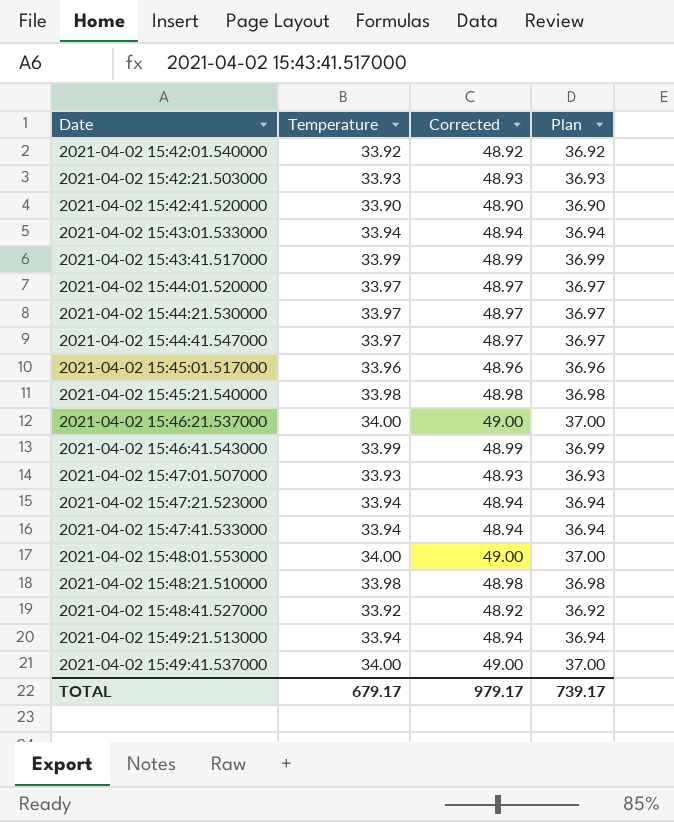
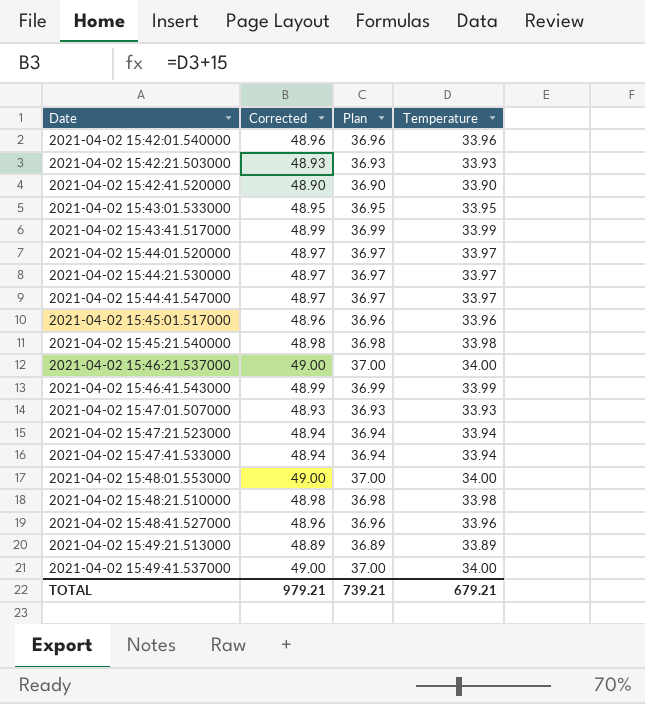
column Temperature | position: 2 -> 4
2021-04-02 15:42:01.540000 | Corrected: 48.92 -> 48.96
2021-04-02 15:42:01.540000 | Plan: 36.92 -> 36.96
2021-04-02 15:42:01.540000 | Temperature: 33.92 -> 33.96
2021-04-02 15:43:01.533000 | Corrected: 48.94 -> 48.95
2021-04-02 15:43:01.533000 | Plan: 36.94 -> 36.95
2021-04-02 15:43:01.533000 | Temperature: 33.94 -> 33.95
2021-04-02 15:48:41.527000 | Corrected: 48.92 -> 48.96
2021-04-02 15:48:41.527000 | Plan: 36.92 -> 36.96
2021-04-02 15:48:41.527000 | Temperature: 33.92 -> 33.96
2021-04-02 15:49:21.513000 | Corrected: 48.94 -> 48.89
2021-04-02 15:49:21.513000 | Plan: 36.94 -> 36.89
2021-04-02 15:49:21.513000 | Temperature: 33.94 -> 33.89
TOTAL | Corrected: 979.17 -> 979.21
TOTAL | Plan: 739.17 -> 739.21
TOTAL | Temperature: 679.17 -> 679.21

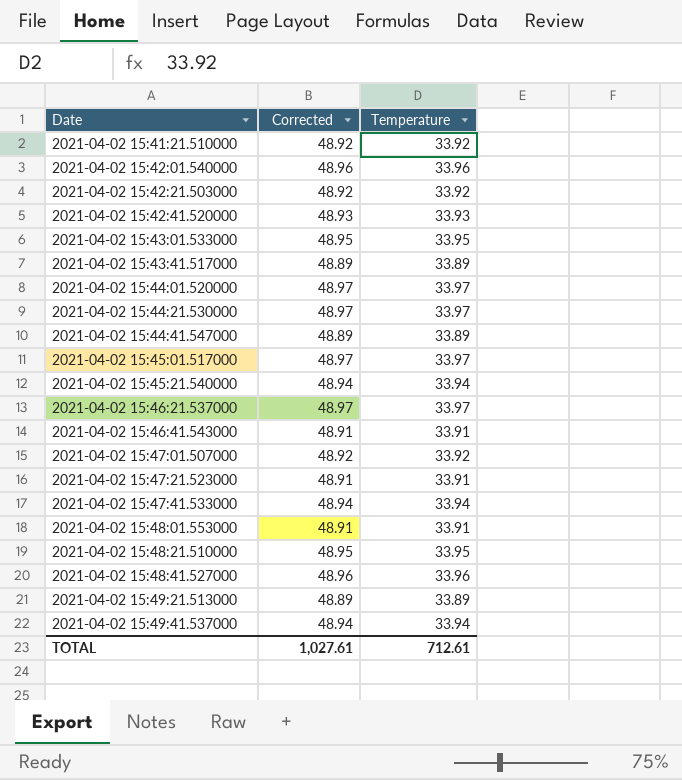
column Plan | formula: [Temperature] + 3 -> none
row 2021-04-02 15:41:21.510000: none -> 48.92 | 33.92
2021-04-02 15:42:21.503000 | Corrected: 48.93 -> 48.92
2021-04-02 15:42:21.503000 | Temperature: 33.93 -> 33.92
2021-04-02 15:42:41.520000 | Corrected: 48.90 -> 48.93
2021-04-02 15:42:41.520000 | Temperature: 33.90 -> 33.93
2021-04-02 15:43:41.517000 | Corrected: 48.99 -> 48.89
2021-04-02 15:43:41.517000 | Temperature: 33.99 -> 33.89
2021-04-02 15:44:41.547000 | Corrected: 48.97 -> 48.89
2021-04-02 15:44:41.547000 | Temperature: 33.97 -> 33.89
2021-04-02 15:45:01.517000 | Corrected: 48.96 -> 48.97
2021-04-02 15:45:01.517000 | Temperature: 33.96 -> 33.97
2021-04-02 15:45:21.540000 | Corrected: 48.98 -> 48.94
2021-04-02 15:45:21.540000 | Temperature: 33.98 -> 33.94
2021-04-02 15:46:21.537000 | Corrected: 49.00 -> 48.97
2021-04-02 15:46:21.537000 | Temperature: 34.00 -> 33.97
2021-04-02 15:46:41.543000 | Corrected: 48.99 -> 48.91
2021-04-02 15:46:41.543000 | Temperature: 33.99 -> 33.91
2021-04-02 15:47:01.507000 | Corrected: 48.93 -> 48.92
2021-04-02 15:47:01.507000 | Temperature: 33.93 -> 33.92
2021-04-02 15:47:21.523000 | Corrected: 48.94 -> 48.91
2021-04-02 15:47:21.523000 | Temperature: 33.94 -> 33.91
2021-04-02 15:48:01.553000 | Corrected: 49.00 -> 48.91
2021-04-02 15:48:01.553000 | Temperature: 34.00 -> 33.91
2021-04-02 15:48:21.510000 | Corrected: 48.98 -> 48.95
2021-04-02 15:48:21.510000 | Temperature: 33.98 -> 33.95
2021-04-02 15:49:41.537000 | Corrected: 49.00 -> 48.94
2021-04-02 15:49:41.537000 | Temperature: 34.00 -> 33.94
TOTAL | Corrected: 979.21 -> 1,027.61
TOTAL | Temperature: 679.21 -> 712.61

